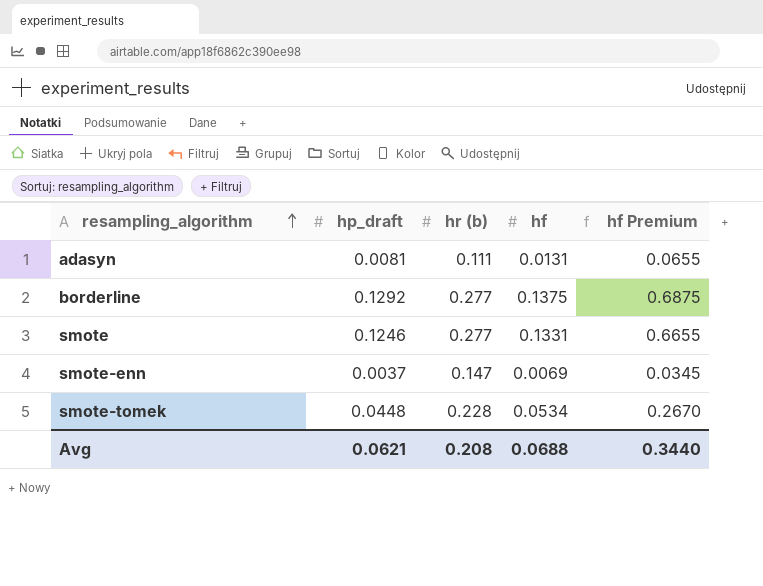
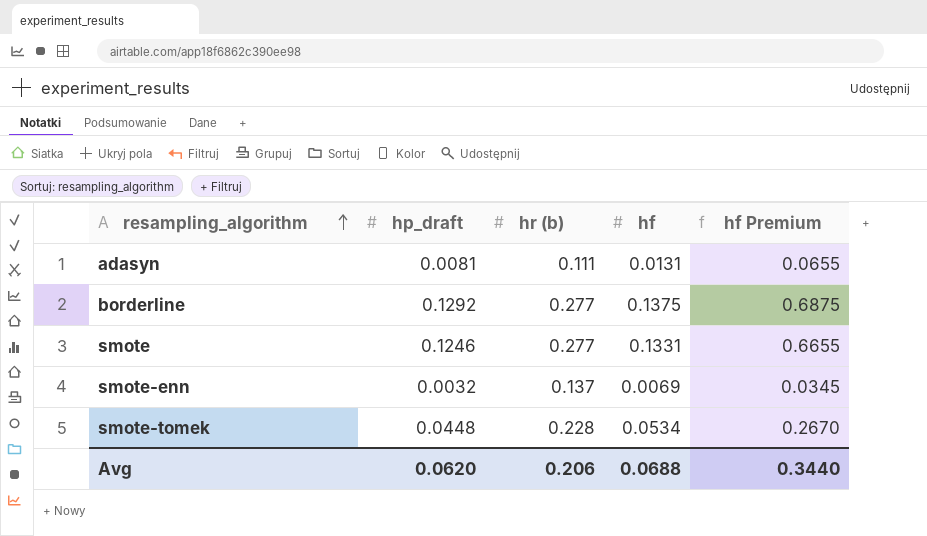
smote-enn | hp_draft: 0.0037 -> 0.0032
smote-enn | hr (b): 0.147 -> 0.137
Avg | hp_draft: 0.0621 -> 0.0620
Avg | hr (b): 0.208 -> 0.206

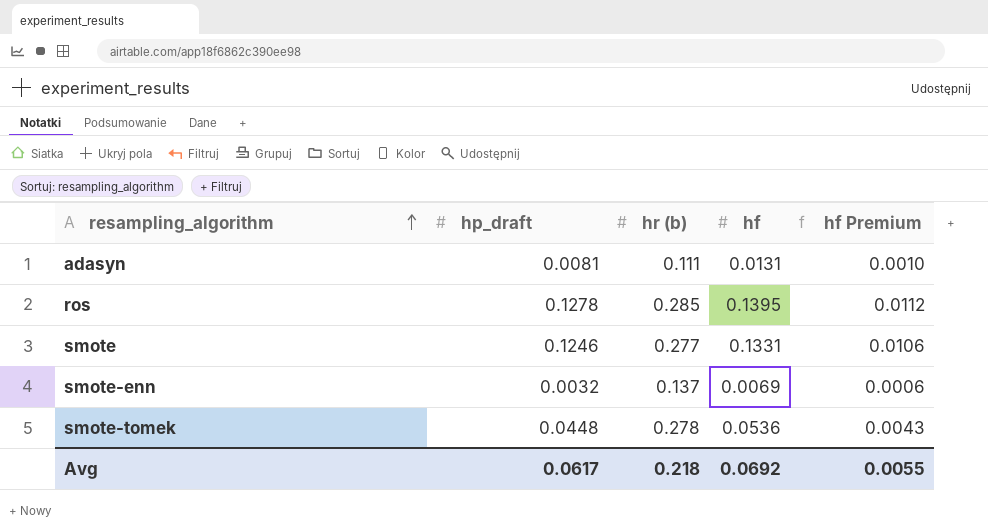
column hf Premium | formula: [hf] * 5 -> [hf] * 0.08
row borderline: 0.1292 | 0.277 | 0.1375 | 0.6875 -> none
row ros: none -> 0.1278 | 0.285 | 0.1395 | 0.0112
smote-tomek | hr (b): 0.228 -> 0.278
smote-tomek | hf: 0.0534 -> 0.0536
Avg | hp_draft: 0.0620 -> 0.0617
Avg | hr (b): 0.206 -> 0.218
Avg | hf: 0.0688 -> 0.0692
Avg | hf Premium: 0.3440 -> 0.0055

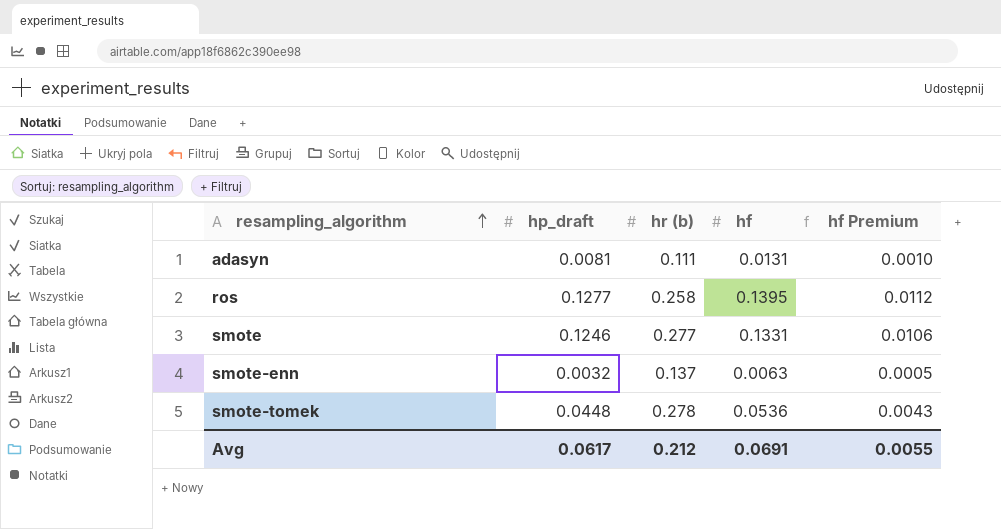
ros | hp_draft: 0.1278 -> 0.1277
ros | hr (b): 0.285 -> 0.258
smote-enn | hf: 0.0069 -> 0.0063
smote-enn | hf Premium: 0.0006 -> 0.0005
Avg | hr (b): 0.218 -> 0.212
Avg | hf: 0.0692 -> 0.0691

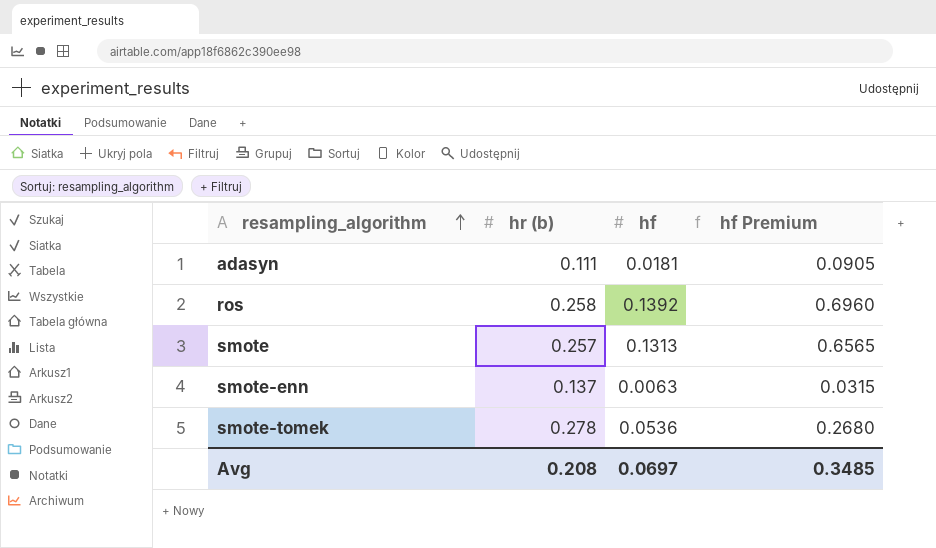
column hp_draft | position: 2 -> none
column hf Premium | formula: [hf] * 0.08 -> [hf] * 5
adasyn | hf: 0.0131 -> 0.0181
ros | hf: 0.1395 -> 0.1392
smote | hr (b): 0.277 -> 0.257
smote | hf: 0.1331 -> 0.1313
Avg | hr (b): 0.212 -> 0.208
Avg | hf: 0.0691 -> 0.0697
Avg | hf Premium: 0.0055 -> 0.3485

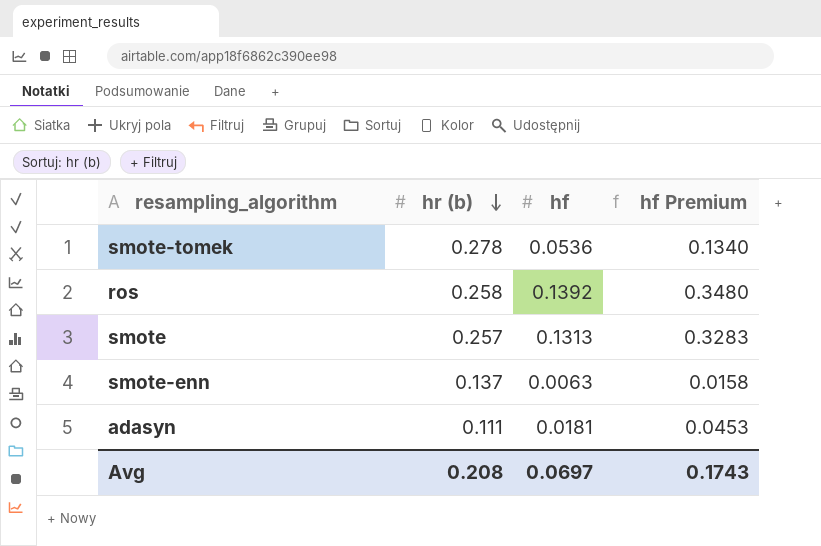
row order: resampling_algorithm ascending -> hr (b) descending
column hf Premium | formula: [hf] * 5 -> [hf] * 2.5
Avg | hf Premium: 0.3485 -> 0.1743

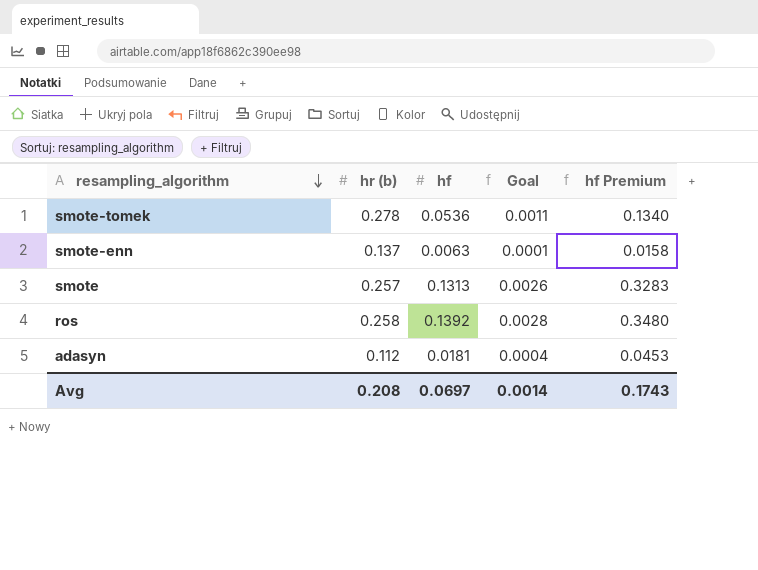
row order: hr (b) descending -> resampling_algorithm descending
column Goal | formula: none -> [hf] * 0.02
adasyn | hr (b): 0.111 -> 0.112

